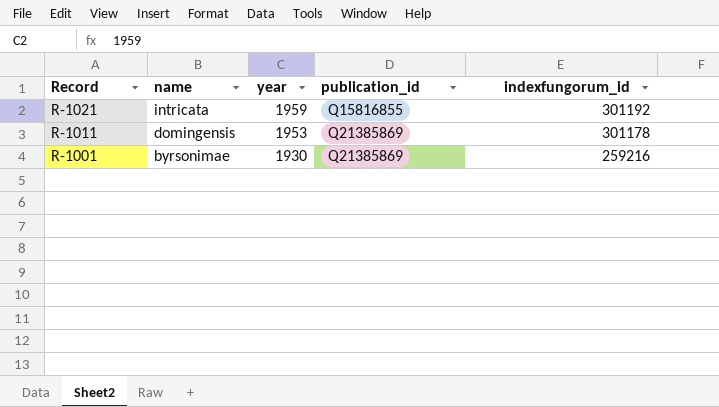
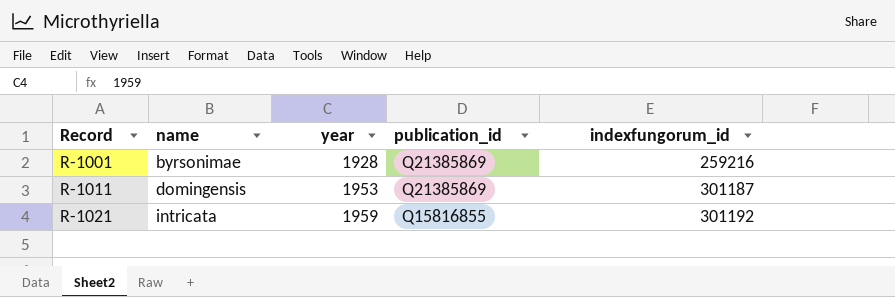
row order: Record descending -> Record ascending
R-1001 | year: 1930 -> 1928
R-1011 | indexfungorum_id: 301178 -> 301187

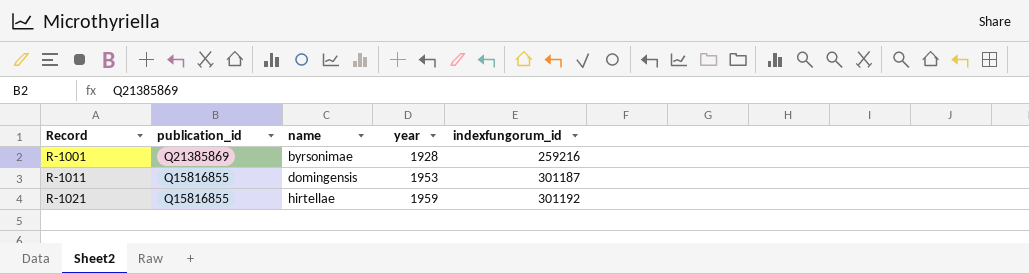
column publication_id | position: 4 -> 2
R-1011 | publication_id: Q21385869 -> Q15816855
R-1021 | name: intricata -> hirtellae

